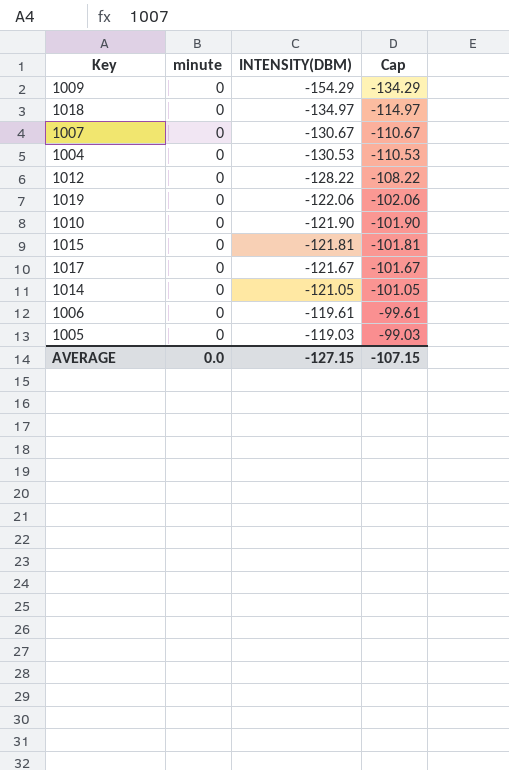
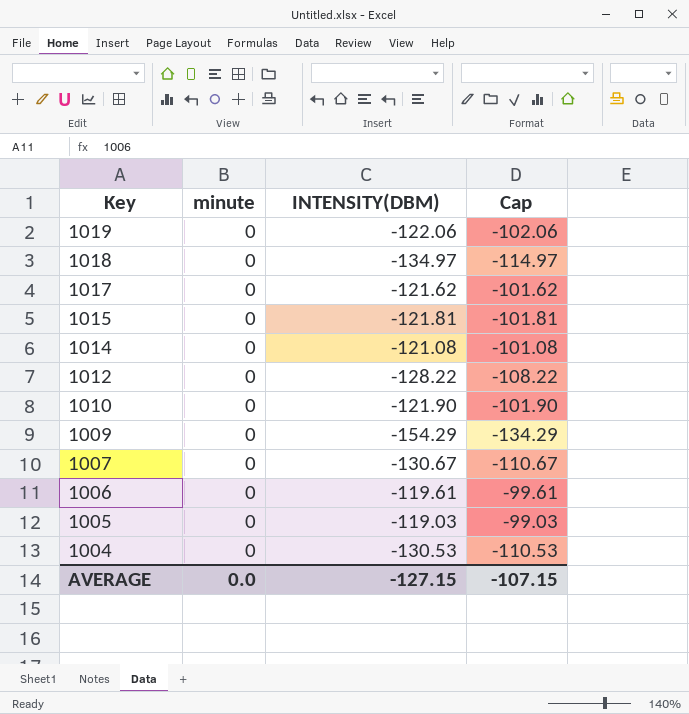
row order: INTENSITY(DBM) ascending -> Key descending
1017 | INTENSITY(DBM): -121.67 -> -121.62
1017 | Cap: -101.67 -> -101.62
1014 | INTENSITY(DBM): -121.05 -> -121.08
1014 | Cap: -101.05 -> -101.08

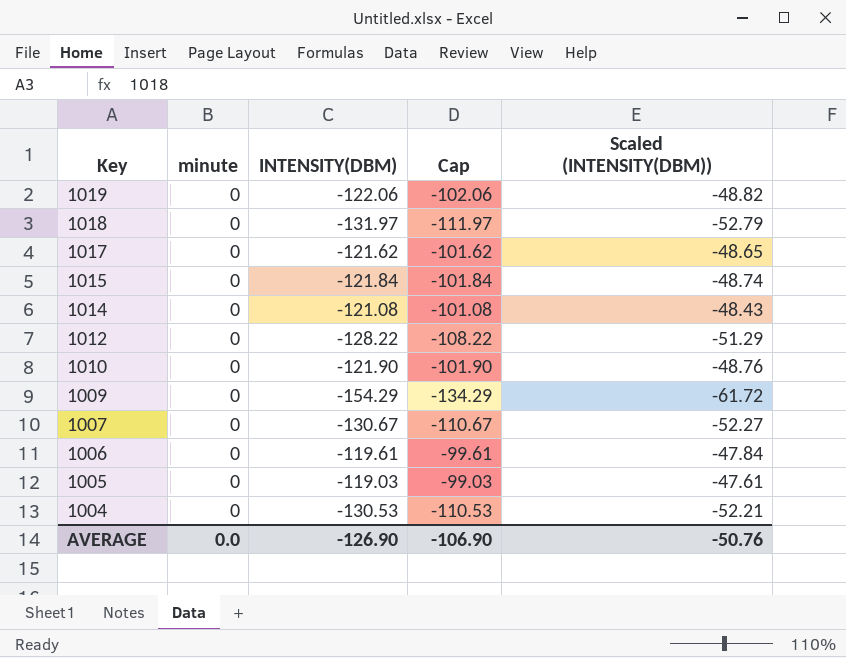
column Scaled (INTENSITY(DBM)) | formula: none -> [INTENSITY(DBM)] * 0.4
1018 | INTENSITY(DBM): -134.97 -> -131.97
1018 | Cap: -114.97 -> -111.97
1015 | INTENSITY(DBM): -121.81 -> -121.84
1015 | Cap: -101.81 -> -101.84
AVERAGE | INTENSITY(DBM): -127.15 -> -126.90
AVERAGE | Cap: -107.15 -> -106.90

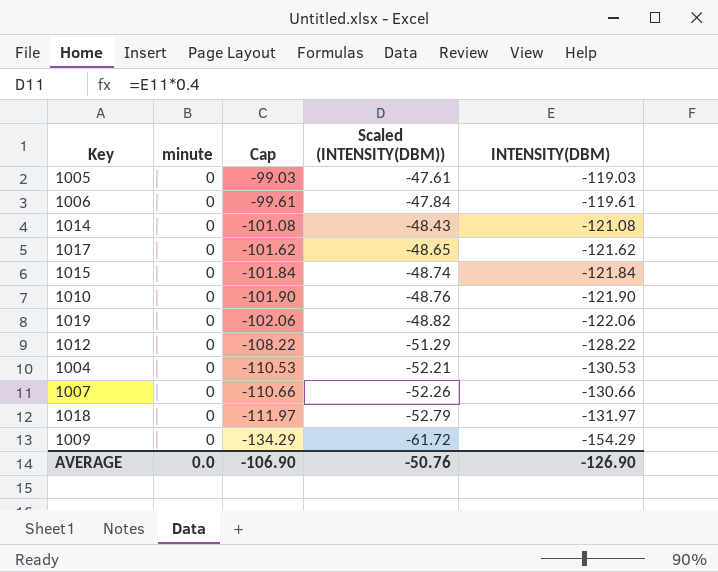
row order: Key descending -> Cap descending
column INTENSITY(DBM) | position: 3 -> 5
1007 | Cap: -110.67 -> -110.66
1007 | Scaled (INTENSITY(DBM)): -52.27 -> -52.26
1007 | INTENSITY(DBM): -130.67 -> -130.66

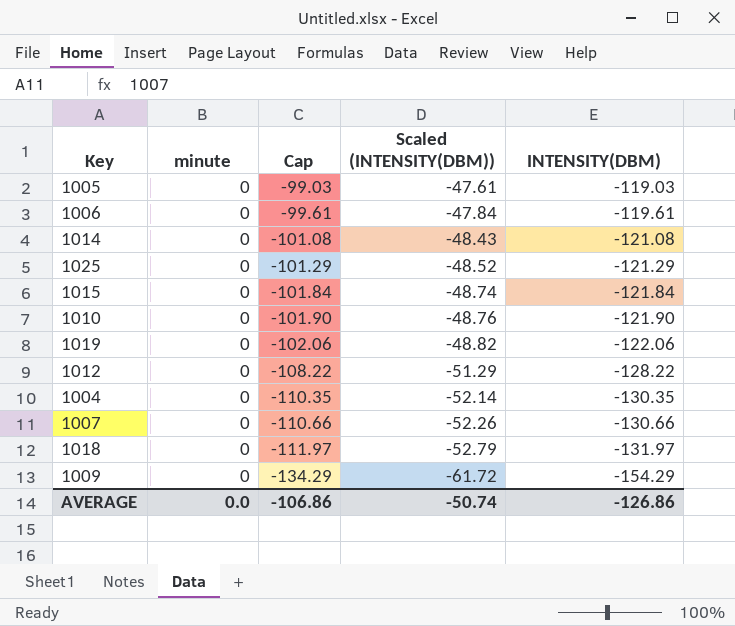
row 1017: 0 | -101.62 | -48.65 | -121.62 -> none
row 1025: none -> 0 | -101.29 | -48.52 | -121.29
1004 | Cap: -110.53 -> -110.35
1004 | Scaled (INTENSITY(DBM)): -52.21 -> -52.14
1004 | INTENSITY(DBM): -130.53 -> -130.35
AVERAGE | Cap: -106.90 -> -106.86
AVERAGE | Scaled (INTENSITY(DBM)): -50.76 -> -50.74
AVERAGE | INTENSITY(DBM): -126.90 -> -126.86

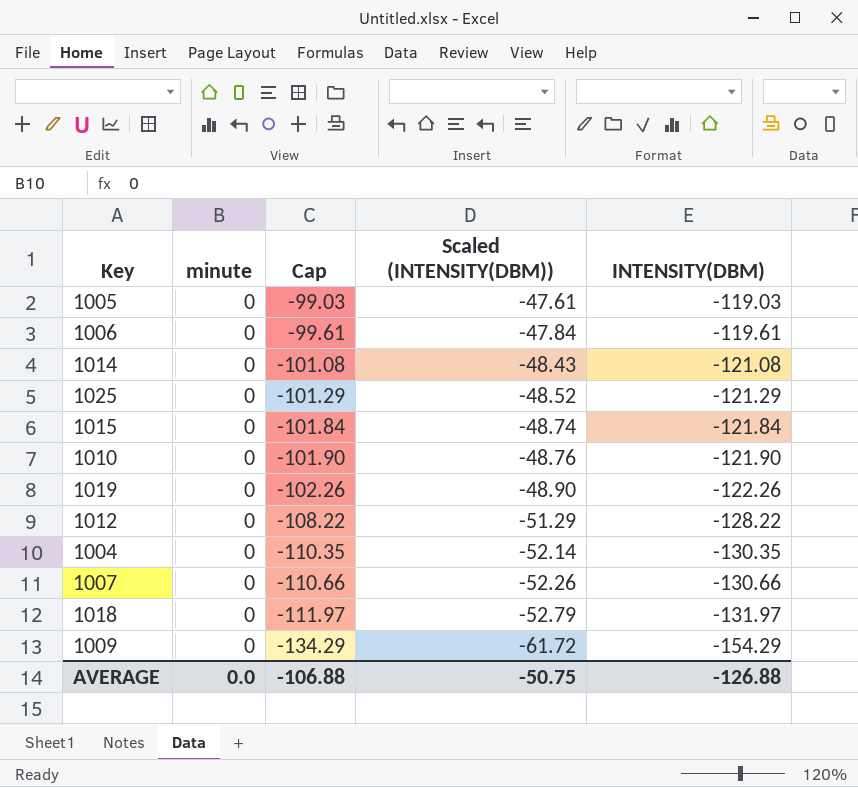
1019 | Cap: -102.06 -> -102.26
1019 | Scaled (INTENSITY(DBM)): -48.82 -> -48.90
1019 | INTENSITY(DBM): -122.06 -> -122.26
AVERAGE | Cap: -106.86 -> -106.88
AVERAGE | Scaled (INTENSITY(DBM)): -50.74 -> -50.75
AVERAGE | INTENSITY(DBM): -126.86 -> -126.88

